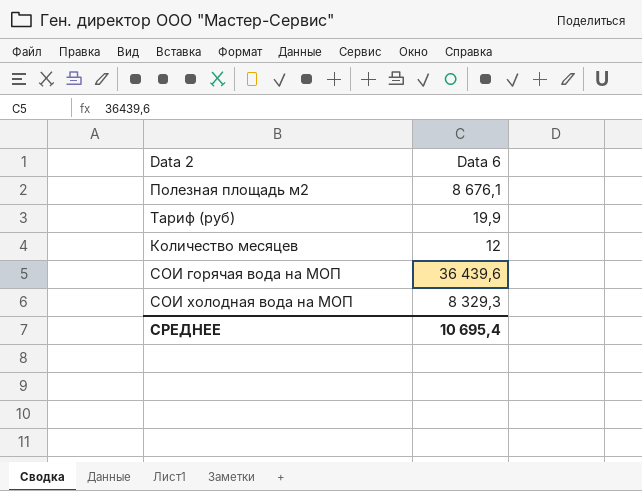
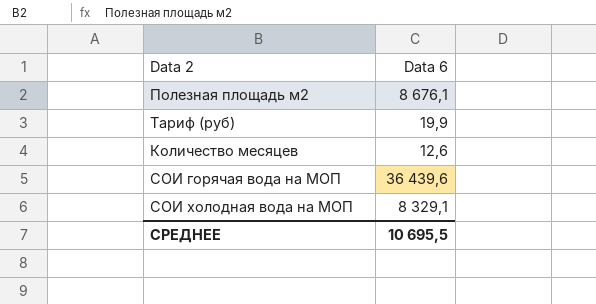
Количество месяцев | Data 6: 12 -> 12,6
СОИ холодная вода на МОП | Data 6: 8 329,3 -> 8 329,1
СРЕДНЕЕ | Data 6: 10 695,4 -> 10 695,5

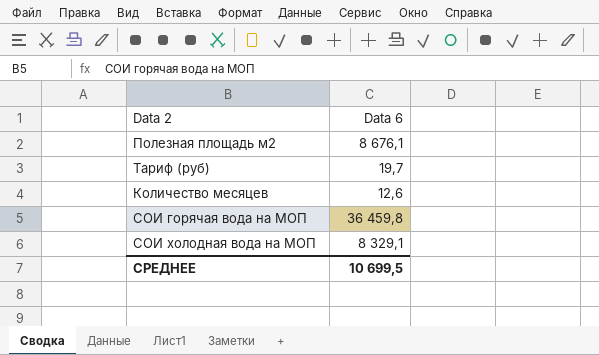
Тариф (руб) | Data 6: 19,9 -> 19,7
СОИ горячая вода на МОП | Data 6: 36 439,6 -> 36 459,8
СРЕДНЕЕ | Data 6: 10 695,5 -> 10 699,5

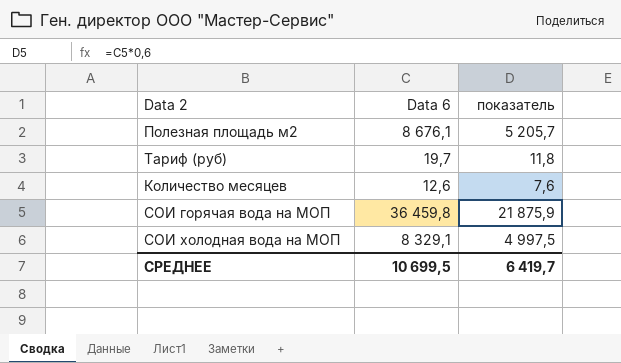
column показатель | formula: none -> [Data 6] * 0,6

